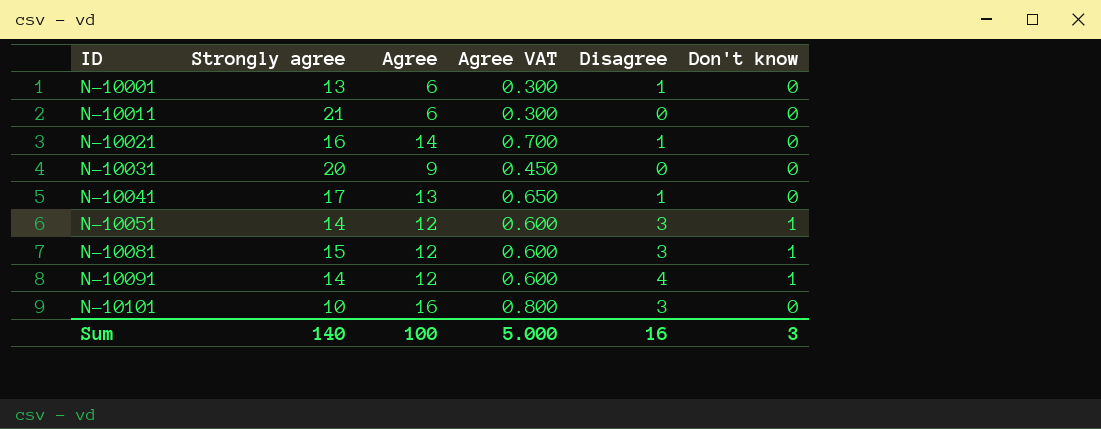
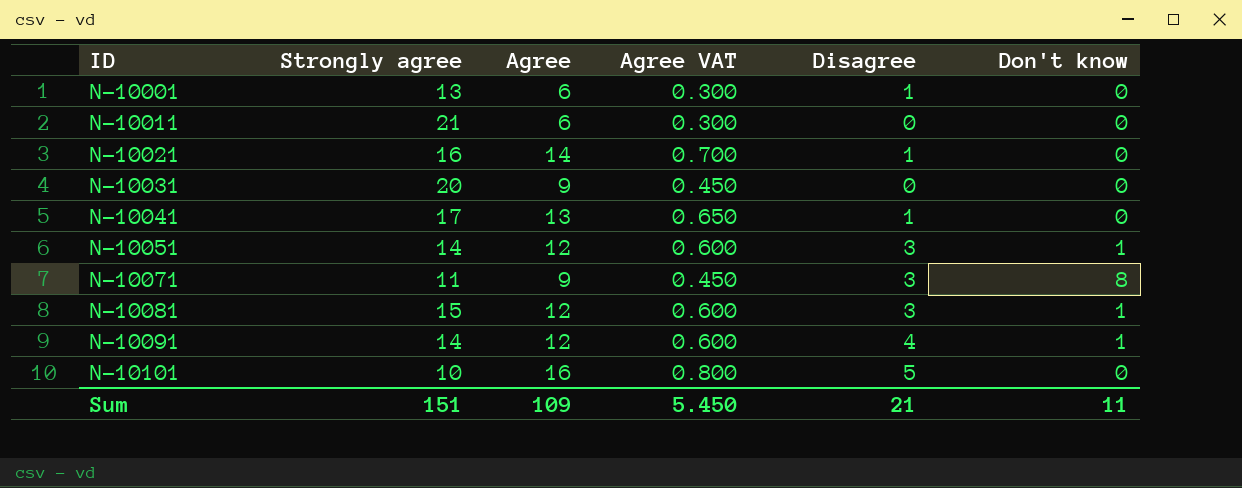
row N-10071: none -> 11 | 9 | 0.450 | 3 | 8
N-10101 | Disagree: 3 -> 5
Sum | Strongly agree: 140 -> 151
Sum | Agree: 100 -> 109
Sum | Agree VAT: 5.000 -> 5.450
Sum | Disagree: 16 -> 21
Sum | Don't know: 3 -> 11

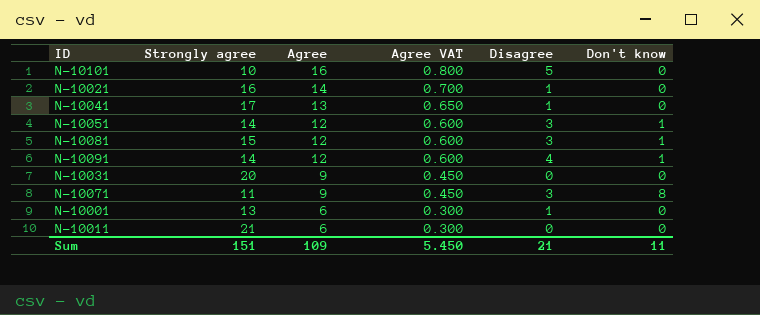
row order: ID ascending -> Agree descending

